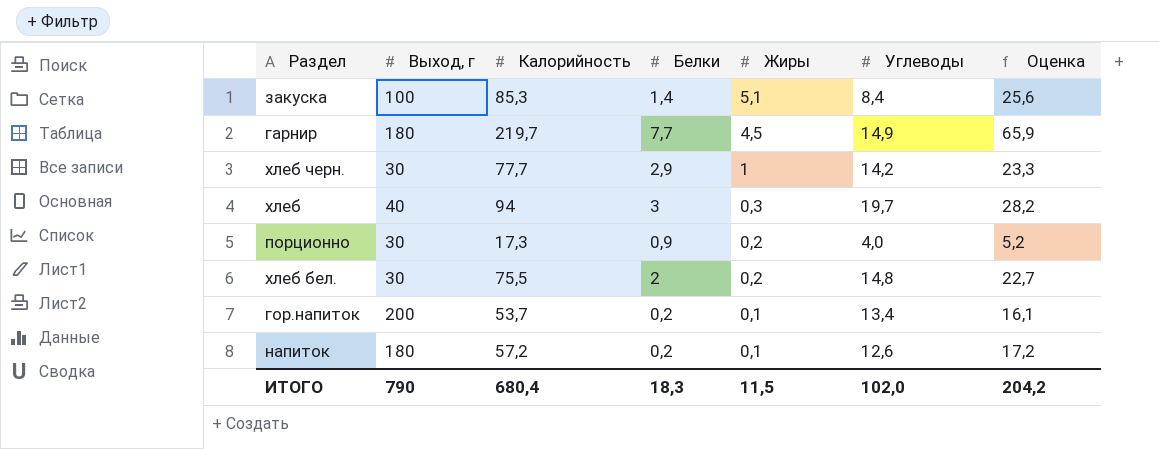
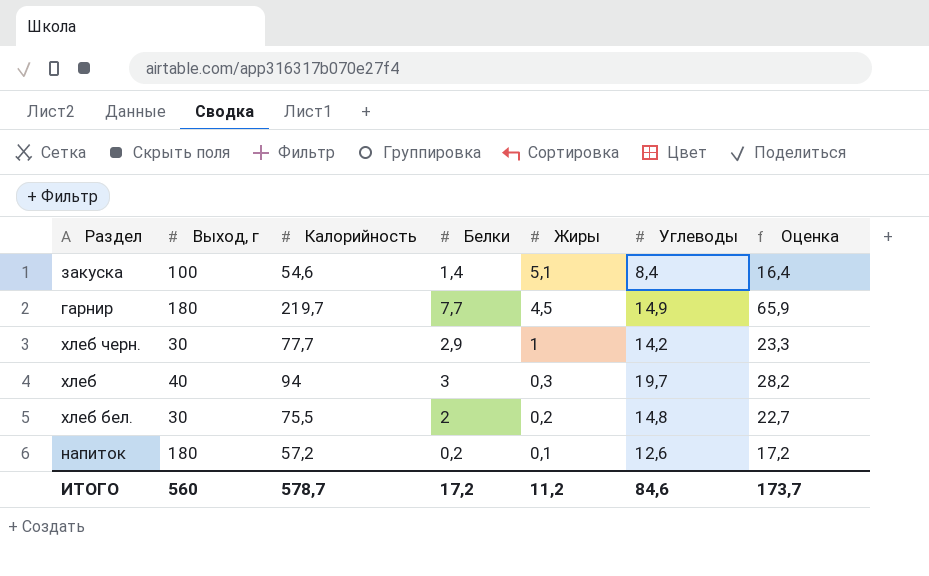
row порционно: 30 | 17,3 | 0,9 | 0,2 | 4,0 | 5,2 -> none
row гор.напиток: 200 | 53,7 | 0,2 | 0,1 | 13,4 | 16,1 -> none
закуска | Калорийность: 85,3 -> 54,6
закуска | Оценка: 25,6 -> 16,4
ИТОГО | Выход, г: 790 -> 560
ИТОГО | Калорийность: 680,4 -> 578,7
ИТОГО | Белки: 18,3 -> 17,2
ИТОГО | Жиры: 11,5 -> 11,2
ИТОГО | Углеводы: 102,0 -> 84,6
ИТОГО | Оценка: 204,2 -> 173,7

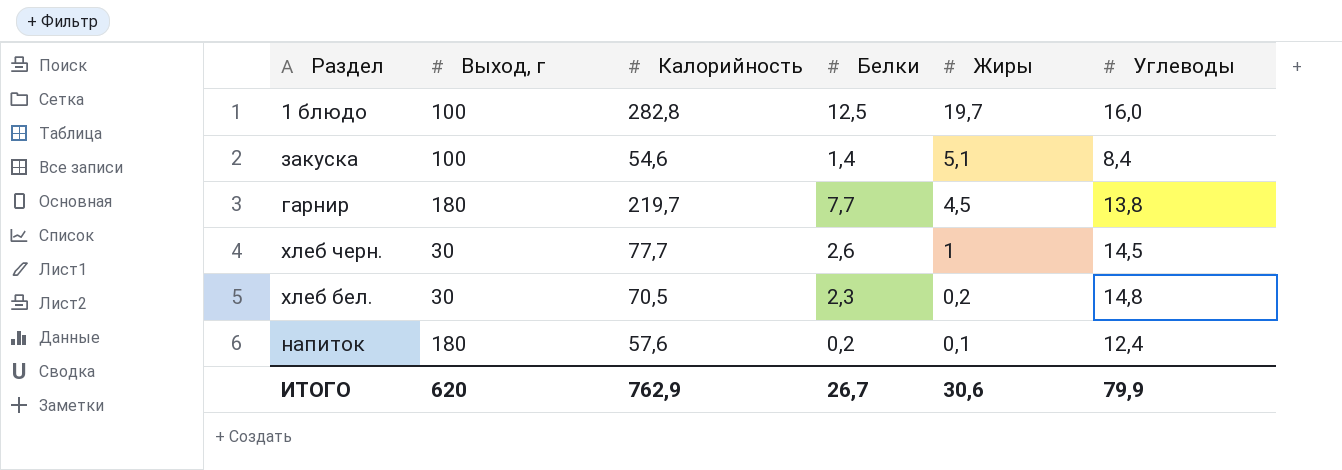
column Оценка | formula: [Калорийность] * 0,3 -> none
row хлеб: 40 | 94 | 3 | 0,3 | 19,7 | 28,2 -> none
row 1 блюдо: none -> 100 | 282,8 | 12,5 | 19,7 | 16,0
гарнир | Углеводы: 14,9 -> 13,8
хлеб черн. | Белки: 2,9 -> 2,6
хлеб черн. | Углеводы: 14,2 -> 14,5
хлеб бел. | Калорийность: 75,5 -> 70,5
хлеб бел. | Белки: 2 -> 2,3
напиток | Калорийность: 57,2 -> 57,6
напиток | Углеводы: 12,6 -> 12,4
ИТОГО | Выход, г: 560 -> 620
ИТОГО | Калорийность: 578,7 -> 762,9
ИТОГО | Белки: 17,2 -> 26,7
ИТОГО | Жиры: 11,2 -> 30,6
ИТОГО | Углеводы: 84,6 -> 79,9

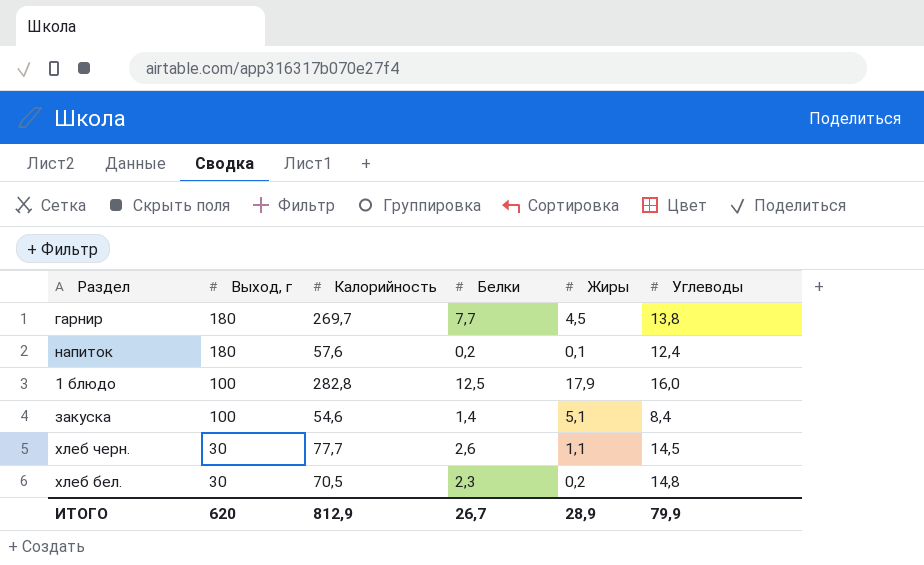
row order: Жиры descending -> Выход, г descending
гарнир | Калорийность: 219,7 -> 269,7
1 блюдо | Жиры: 19,7 -> 17,9
хлеб черн. | Жиры: 1 -> 1,1
ИТОГО | Калорийность: 762,9 -> 812,9
ИТОГО | Жиры: 30,6 -> 28,9

